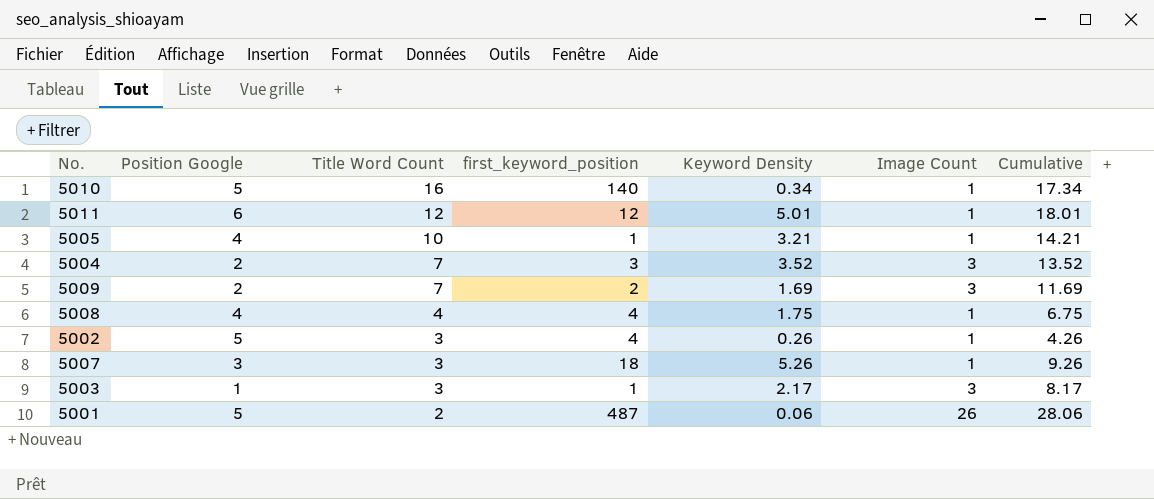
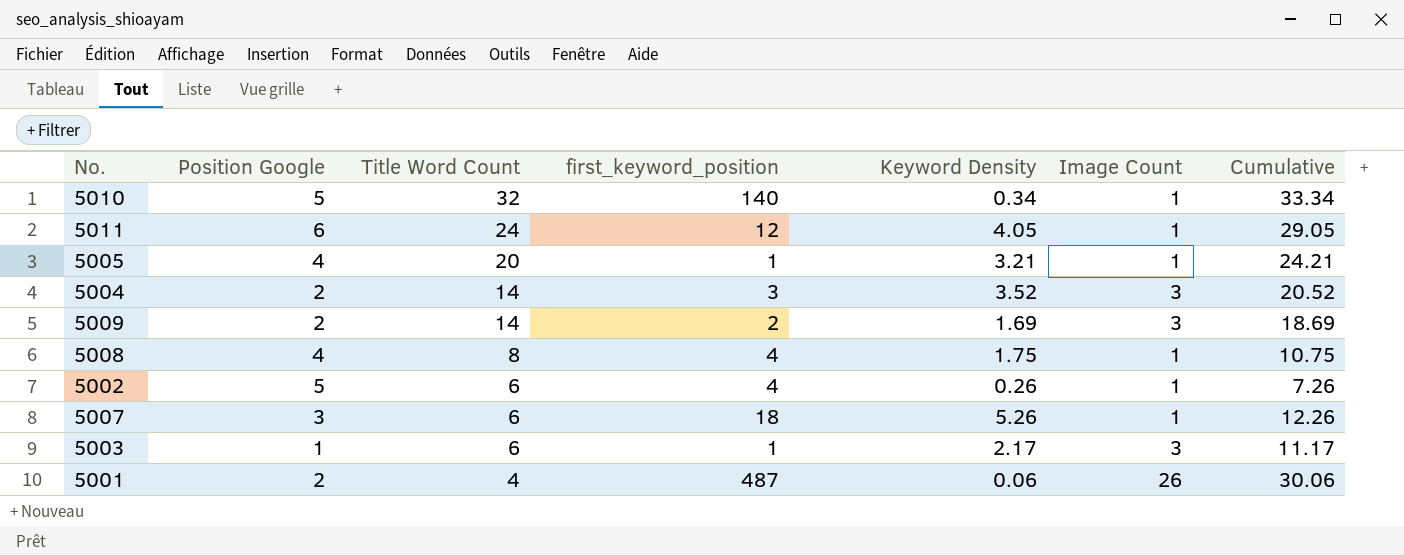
5010 | Title Word Count: 16 -> 32
5010 | Cumulative: 17.34 -> 33.34
5011 | Title Word Count: 12 -> 24
5011 | Keyword Density: 5.01 -> 4.05
5011 | Cumulative: 18.01 -> 29.05
5005 | Title Word Count: 10 -> 20
5005 | Cumulative: 14.21 -> 24.21
5004 | Title Word Count: 7 -> 14
5004 | Cumulative: 13.52 -> 20.52
5009 | Title Word Count: 7 -> 14
5009 | Cumulative: 11.69 -> 18.69
5008 | Title Word Count: 4 -> 8
5008 | Cumulative: 6.75 -> 10.75
5002 | Title Word Count: 3 -> 6
5002 | Cumulative: 4.26 -> 7.26
5007 | Title Word Count: 3 -> 6
5007 | Cumulative: 9.26 -> 12.26
5003 | Title Word Count: 3 -> 6
5003 | Cumulative: 8.17 -> 11.17
5001 | Position Google: 5 -> 2
5001 | Title Word Count: 2 -> 4
5001 | Cumulative: 28.06 -> 30.06

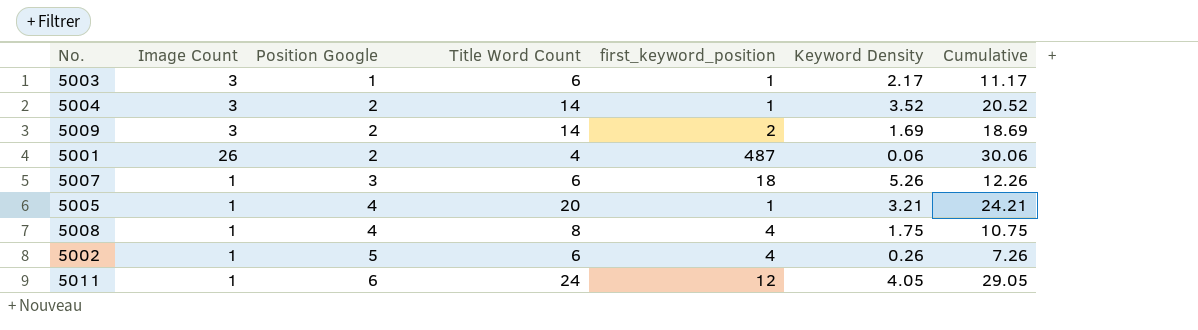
row order: Title Word Count descending -> Position Google ascending
column Image Count | position: 6 -> 2
row 5010: 5 | 32 | 140 | 0.34 | 1 | 33.34 -> none
5004 | first_keyword_position: 3 -> 1

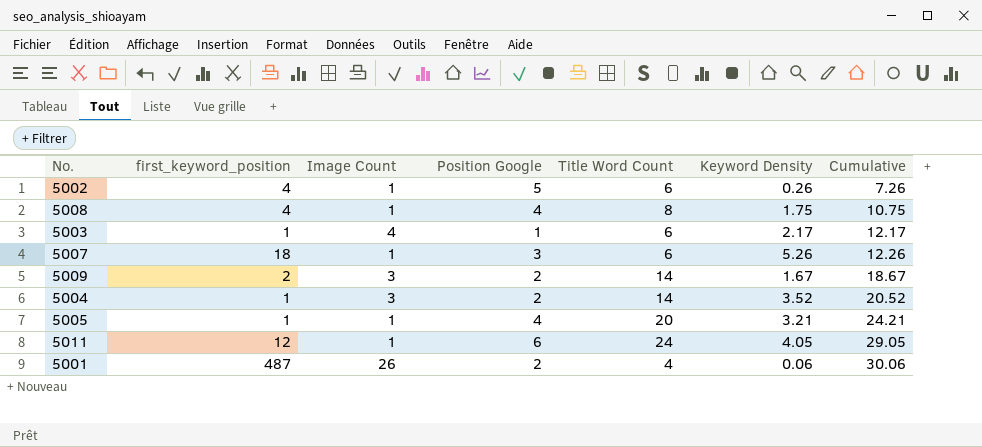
row order: Position Google ascending -> Cumulative ascending
column first_keyword_position | position: 5 -> 2
5003 | Image Count: 3 -> 4
5003 | Cumulative: 11.17 -> 12.17
5009 | Keyword Density: 1.69 -> 1.67
5009 | Cumulative: 18.69 -> 18.67

